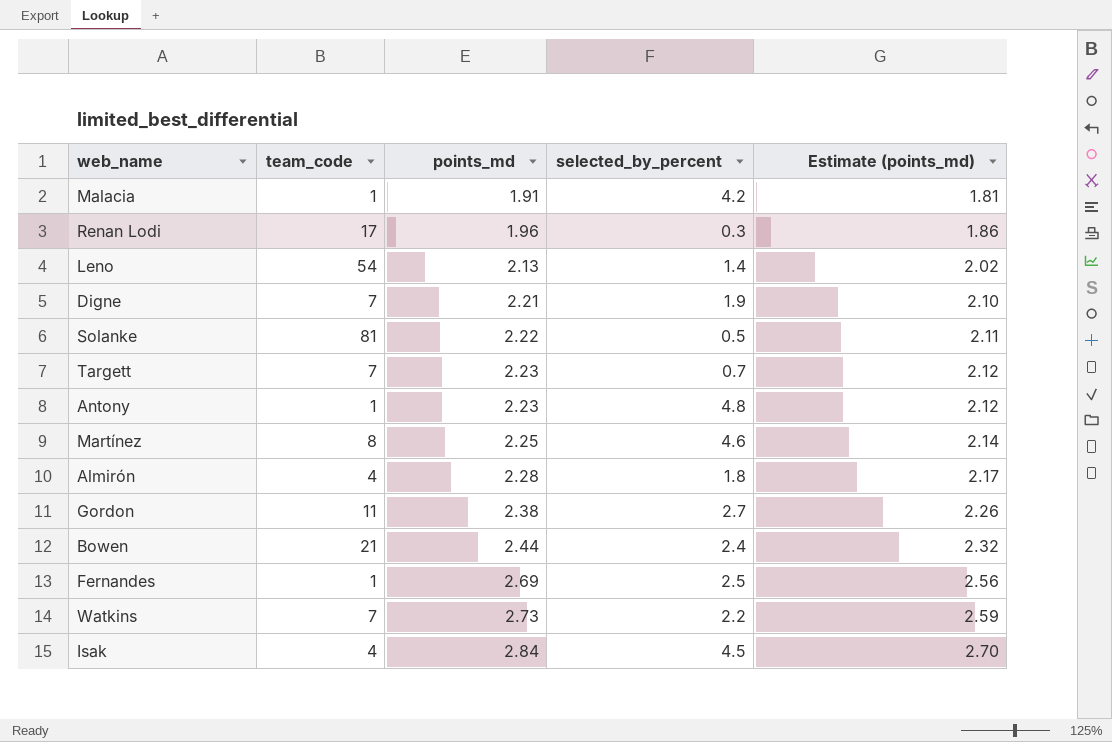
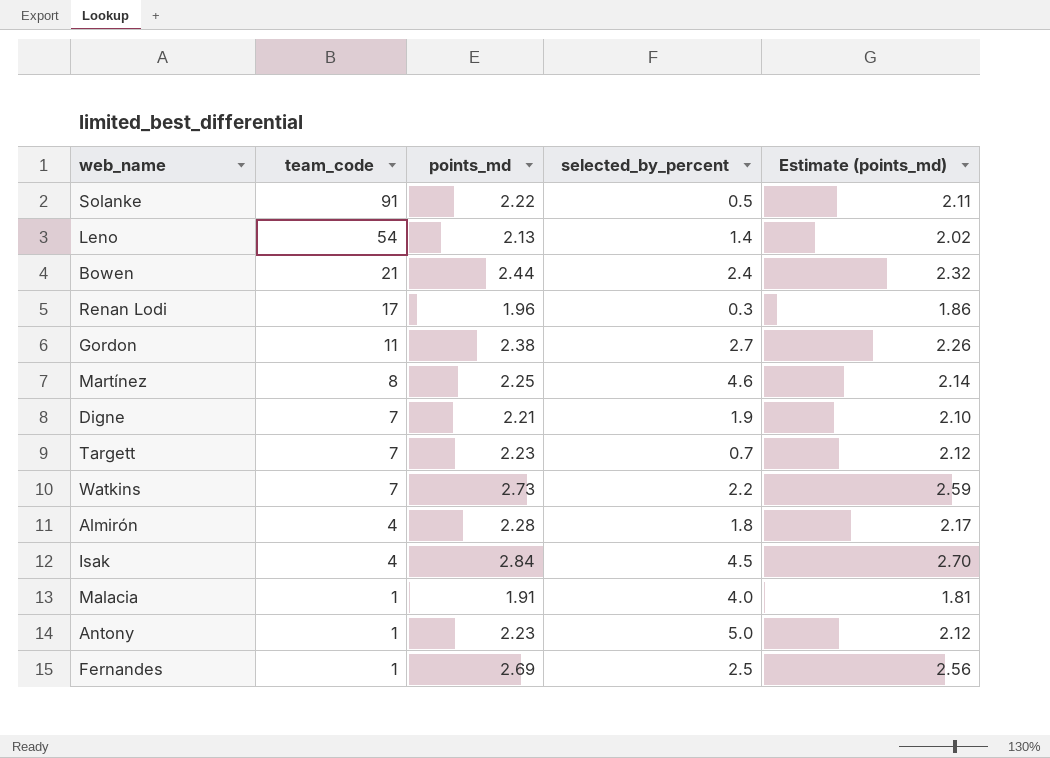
row order: points_md ascending -> team_code descending
Solanke | team_code: 81 -> 91
Malacia | selected_by_percent: 4.2 -> 4.0
Antony | selected_by_percent: 4.8 -> 5.0

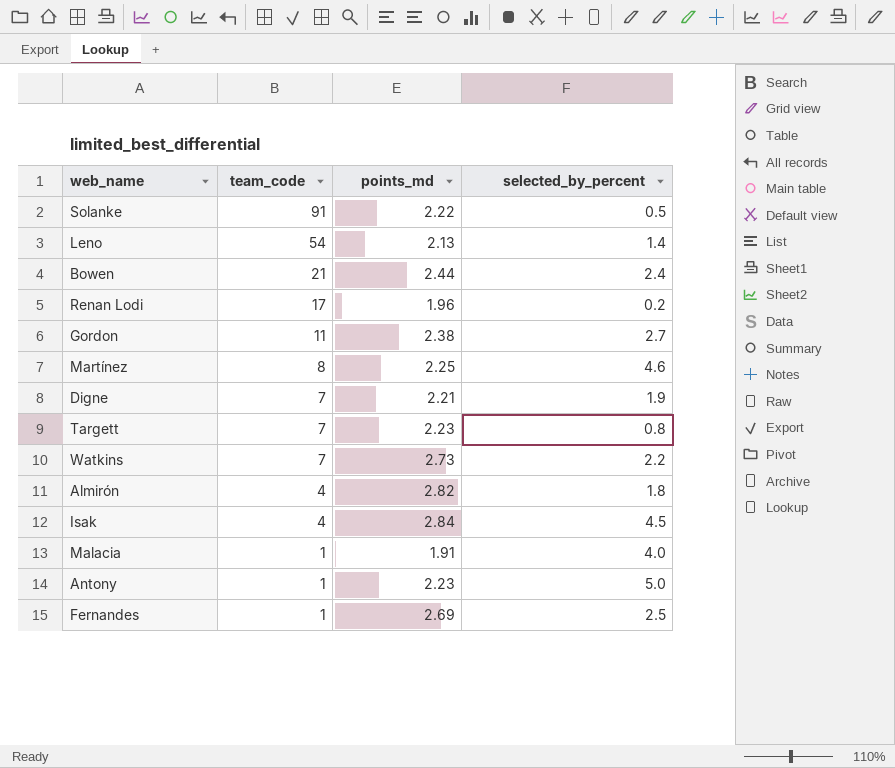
column Estimate (points_md) | formula: [points_md] * 0.95 -> none
Renan Lodi | selected_by_percent: 0.3 -> 0.2
Targett | selected_by_percent: 0.7 -> 0.8
Almirón | points_md: 2.28 -> 2.82

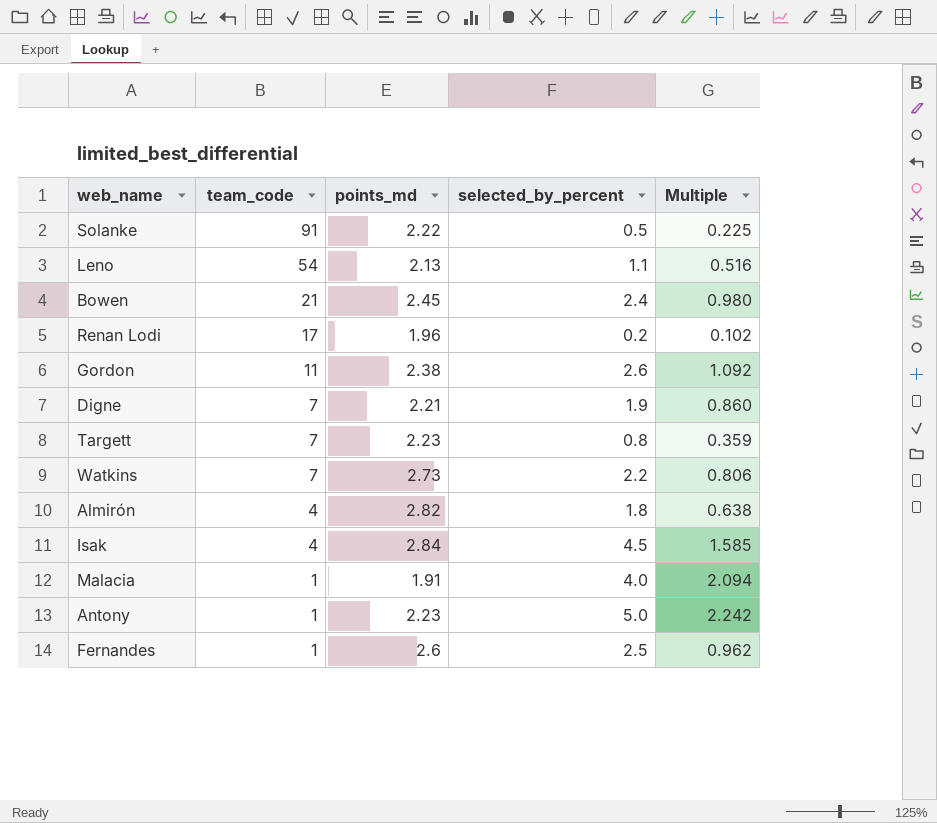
column Multiple | formula: none -> [selected_by_percent] / [points_md]
row Martínez: 8 | 2.25 | 4.6 -> none
Leno | selected_by_percent: 1.4 -> 1.1
Bowen | points_md: 2.44 -> 2.45
Gordon | selected_by_percent: 2.7 -> 2.6
Fernandes | points_md: 2.69 -> 2.6

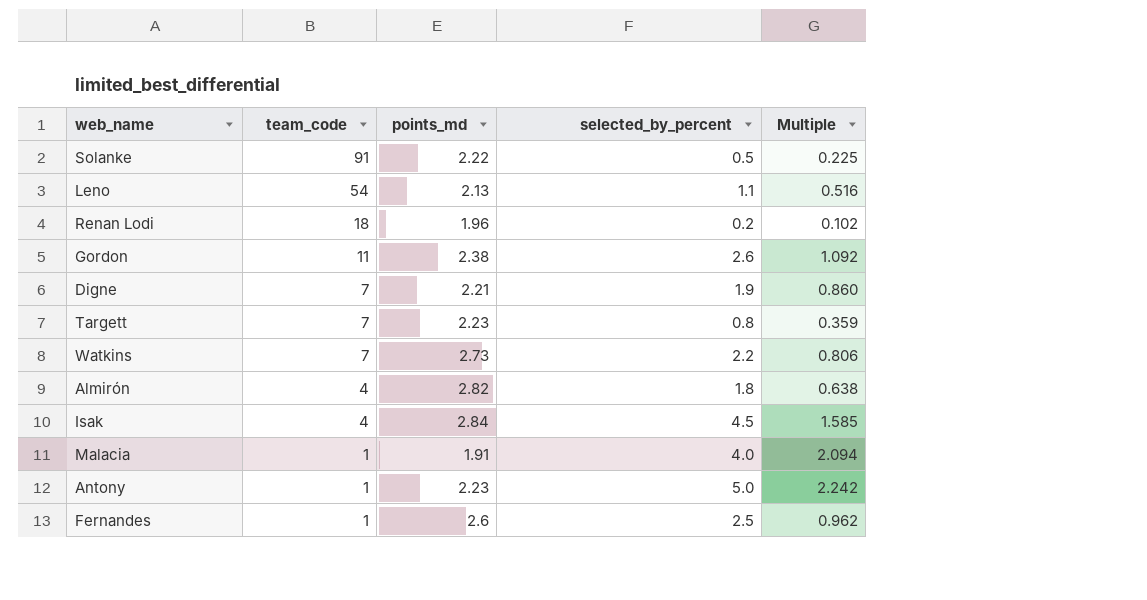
row Bowen: 21 | 2.45 | 2.4 | 0.980 -> none
Renan Lodi | team_code: 17 -> 18

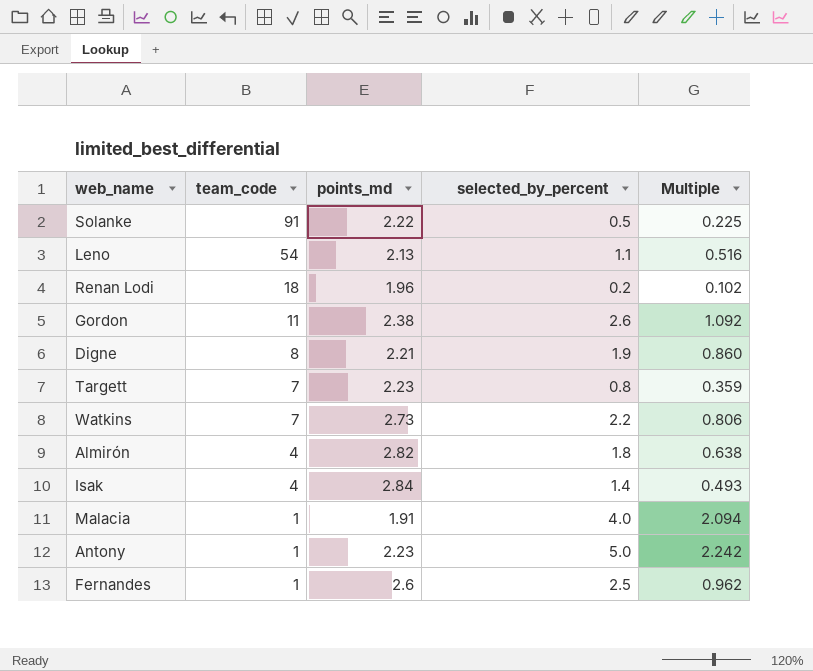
Digne | team_code: 7 -> 8
Isak | selected_by_percent: 4.5 -> 1.4
Isak | Multiple: 1.585 -> 0.493

